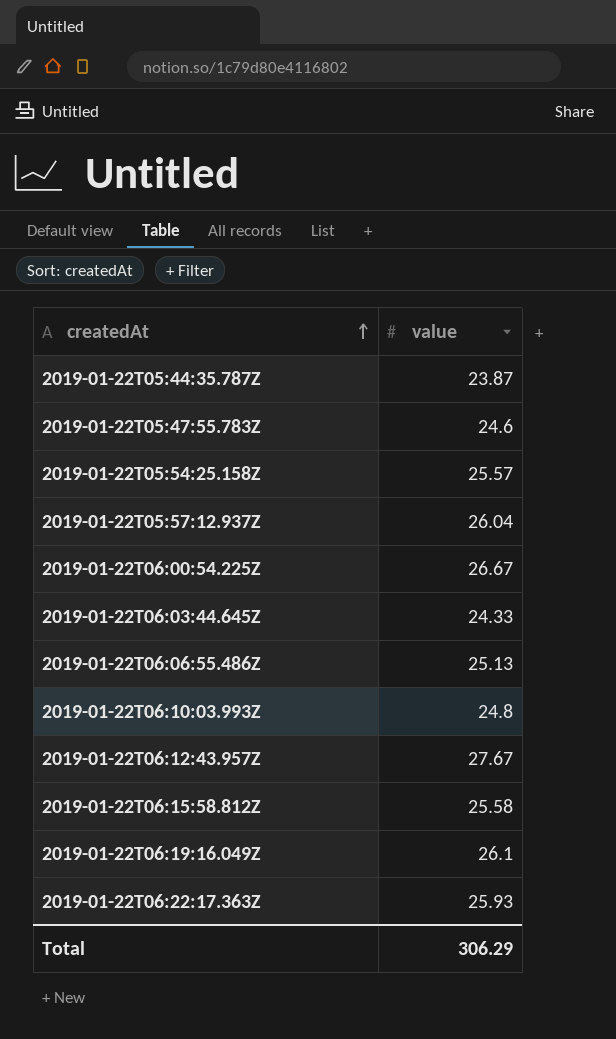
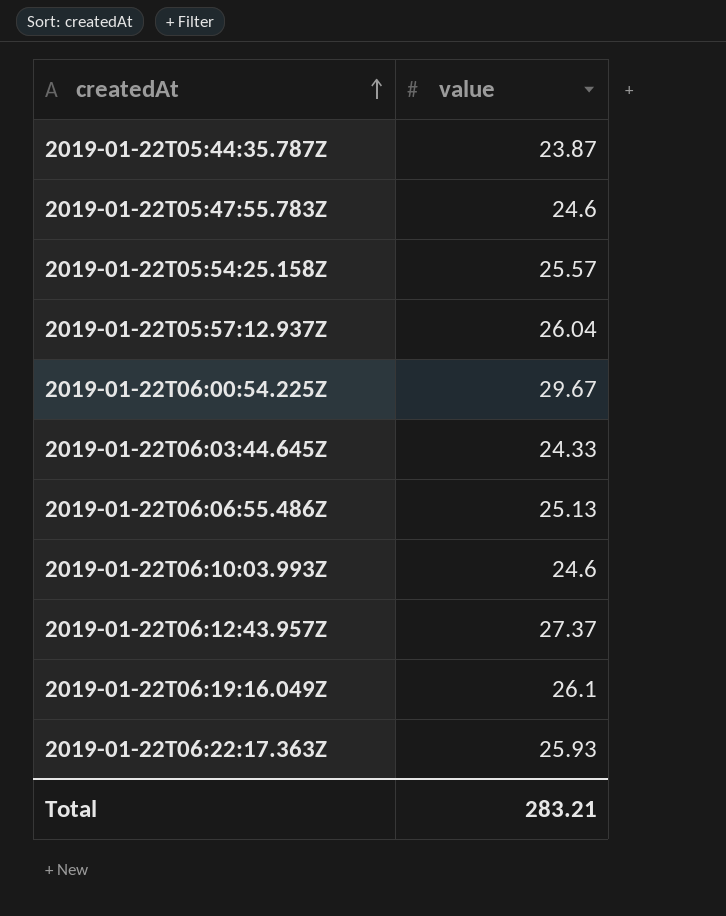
row 2019-01-22T06:15:58.812Z: 25.58 -> none
2019-01-22T06:00:54.225Z | value: 26.67 -> 29.67
2019-01-22T06:10:03.993Z | value: 24.8 -> 24.6
2019-01-22T06:12:43.957Z | value: 27.67 -> 27.37
Total | value: 306.29 -> 283.21

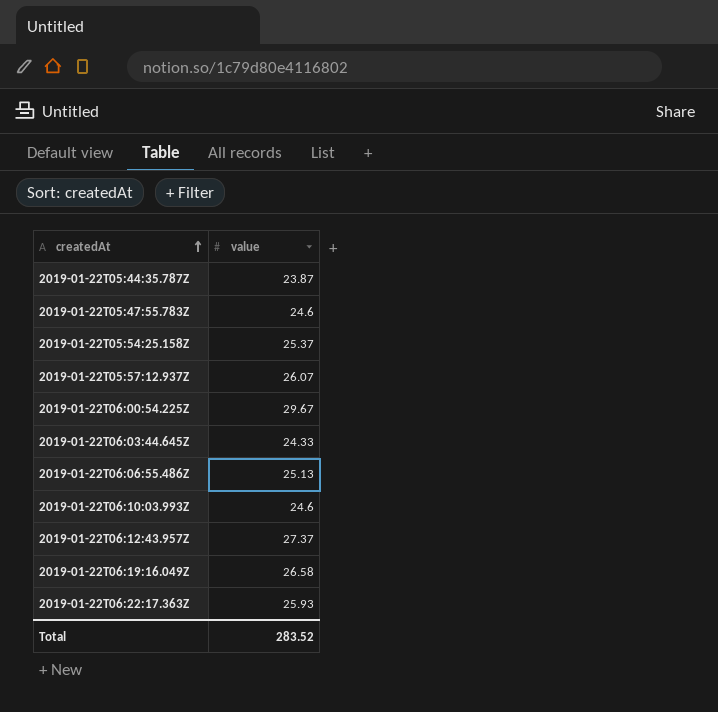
2019-01-22T05:54:25.158Z | value: 25.57 -> 25.37
2019-01-22T05:57:12.937Z | value: 26.04 -> 26.07
2019-01-22T06:19:16.049Z | value: 26.1 -> 26.58
Total | value: 283.21 -> 283.52

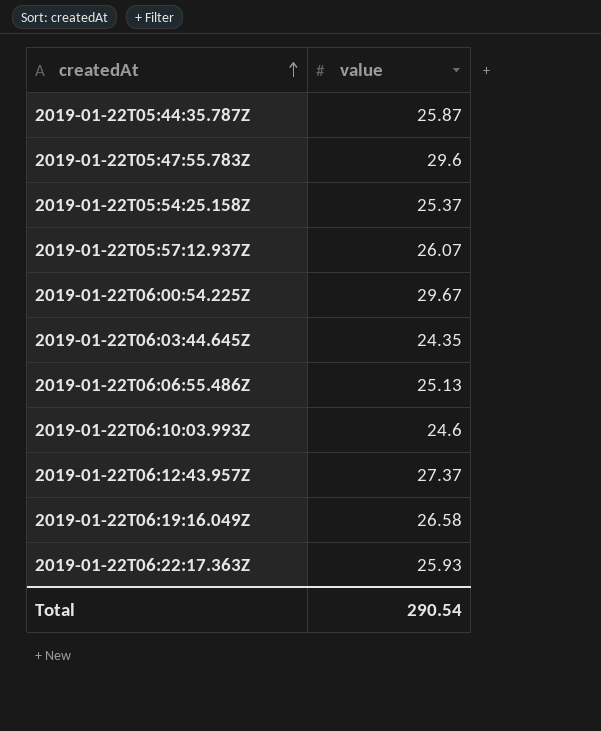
2019-01-22T05:44:35.787Z | value: 23.87 -> 25.87
2019-01-22T05:47:55.783Z | value: 24.6 -> 29.6
2019-01-22T06:03:44.645Z | value: 24.33 -> 24.35
Total | value: 283.52 -> 290.54

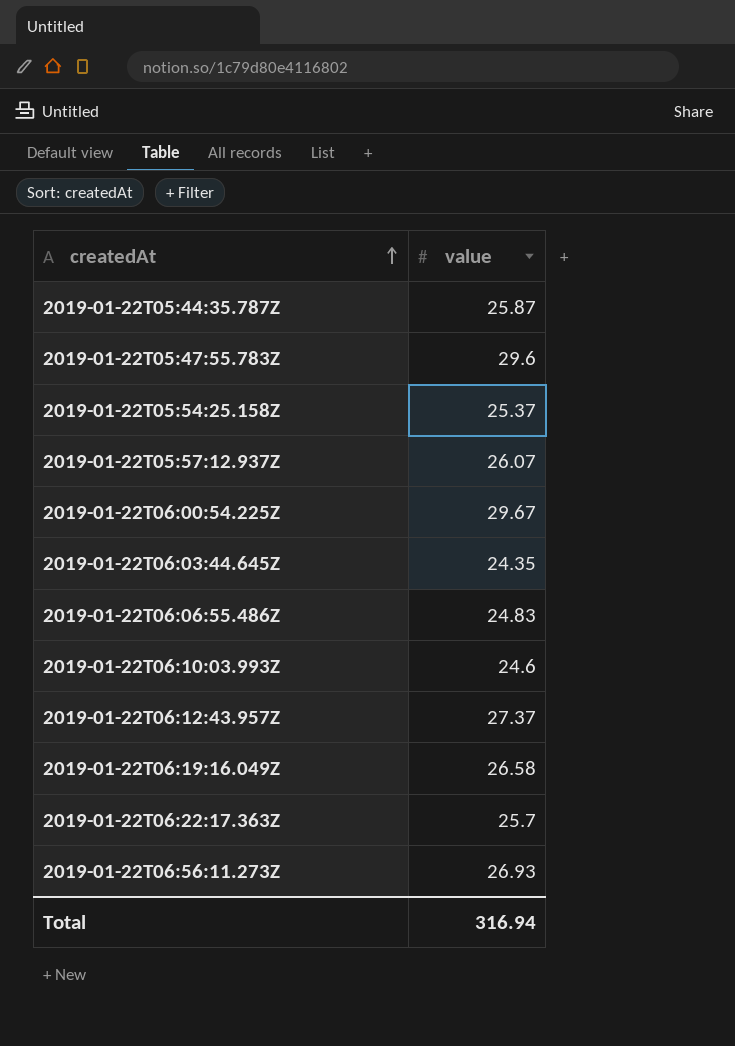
2019-01-22T06:06:55.486Z | value: 25.13 -> 24.83
2019-01-22T06:22:17.363Z | value: 25.93 -> 25.7
row 2019-01-22T06:56:11.273Z: none -> 26.93
Total | value: 290.54 -> 316.94

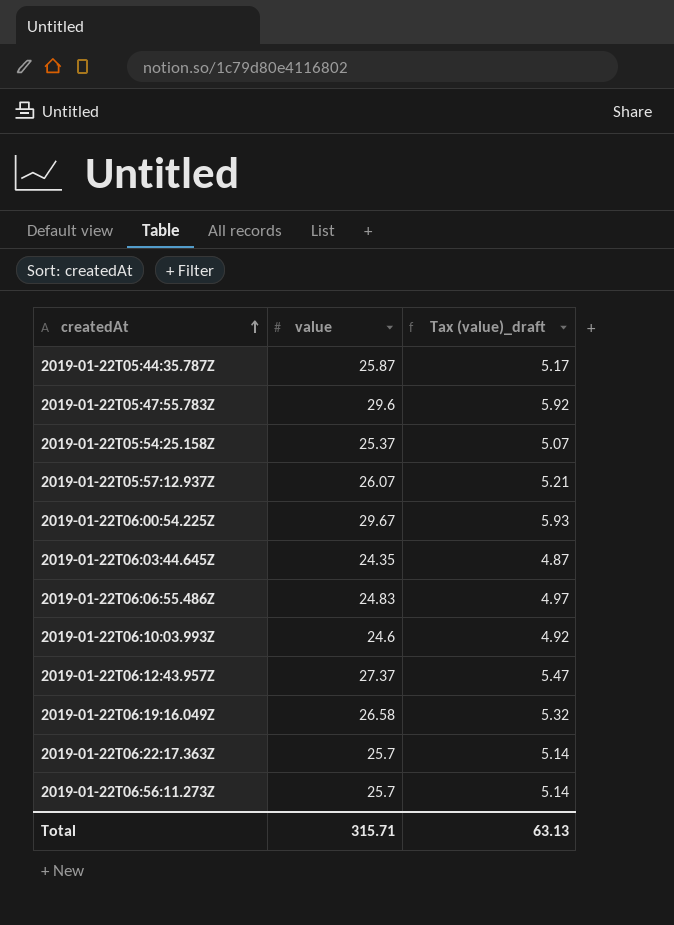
column Tax (value)_draft | formula: none -> [value] * 0.2
2019-01-22T06:56:11.273Z | value: 26.93 -> 25.7
Total | value: 316.94 -> 315.71

